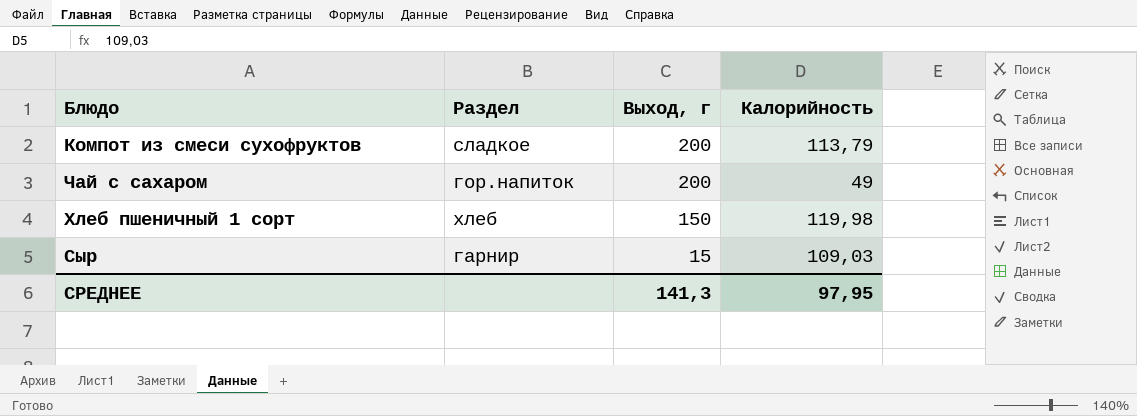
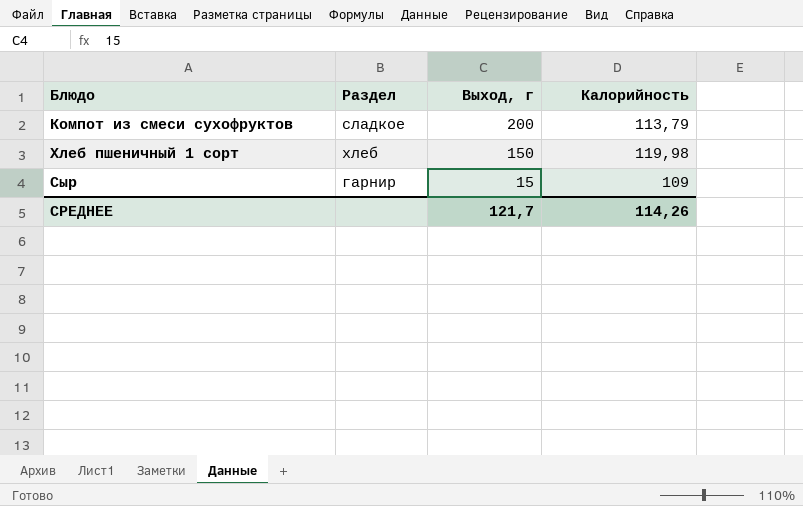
row Чай с сахаром: гор.напиток | 200 | 49 -> none
Сыр | Калорийность: 109,03 -> 109
СРЕДНЕЕ | Выход, г: 141,3 -> 121,7
СРЕДНЕЕ | Калорийность: 97,95 -> 114,26

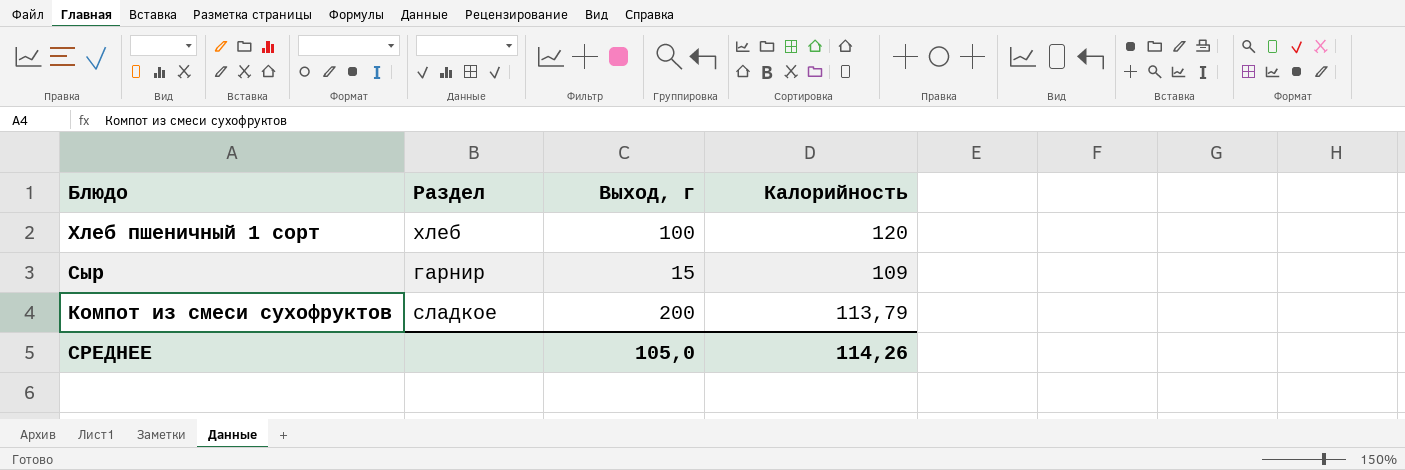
row order: Выход, г descending -> Блюдо descending
Хлеб пшеничный 1 сорт | Выход, г: 150 -> 100
Хлеб пшеничный 1 сорт | Калорийность: 119,98 -> 120
СРЕДНЕЕ | Выход, г: 121,7 -> 105,0

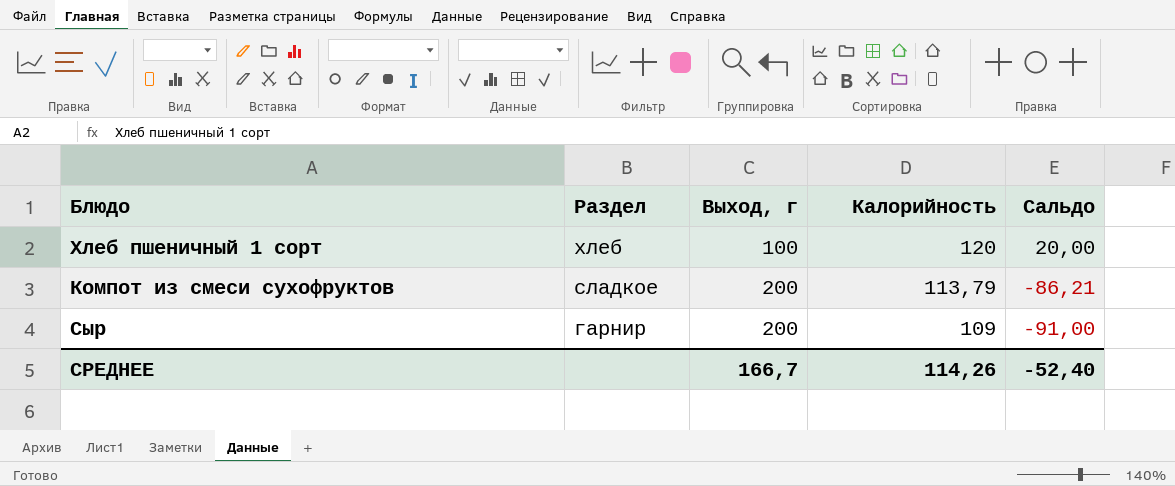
row order: Блюдо descending -> Раздел descending
column Сальдо | formula: none -> [Калорийность] - [Выход, г]
Сыр | Выход, г: 15 -> 200
СРЕДНЕЕ | Выход, г: 105,0 -> 166,7

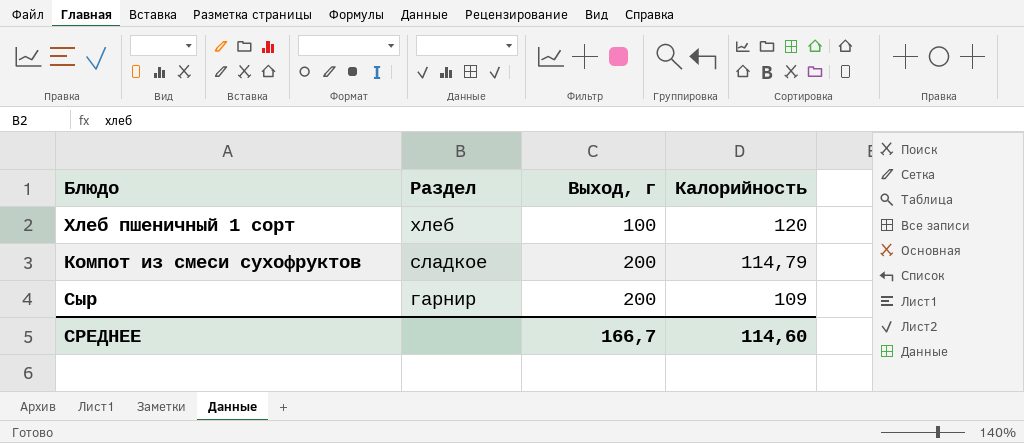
column Сальдо | formula: [Калорийность] - [Выход, г] -> none
Компот из смеси сухофруктов | Калорийность: 113,79 -> 114,79
СРЕДНЕЕ | Калорийность: 114,26 -> 114,60

